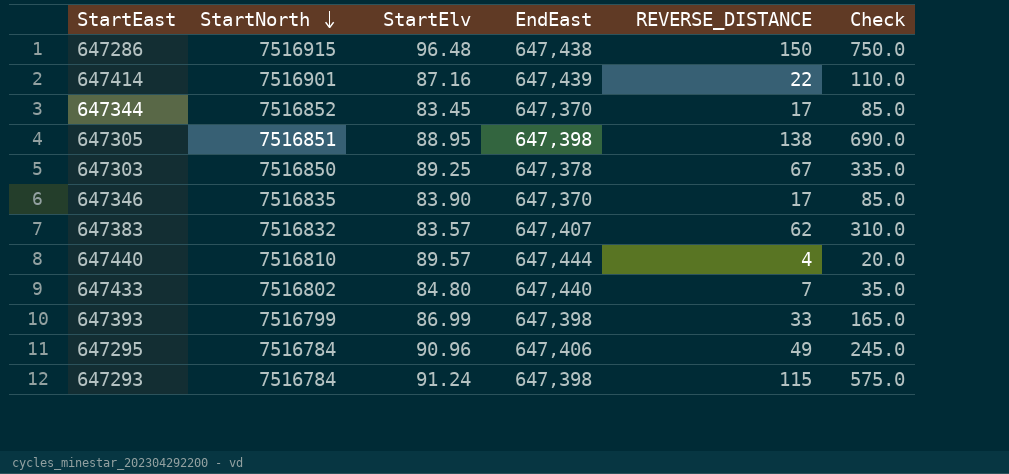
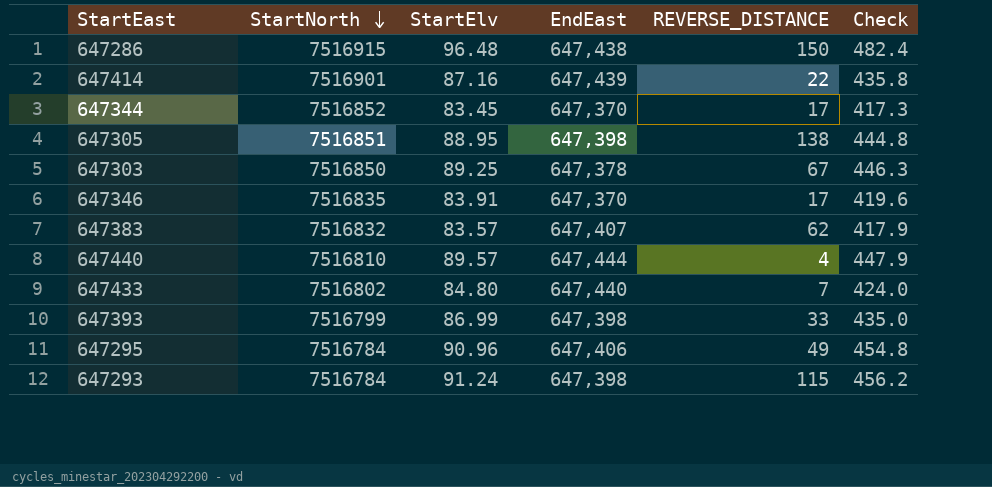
column Check | formula: [REVERSE_DISTANCE] * 5 -> [StartElv] * 5
647346 | StartElv: 83.90 -> 83.91

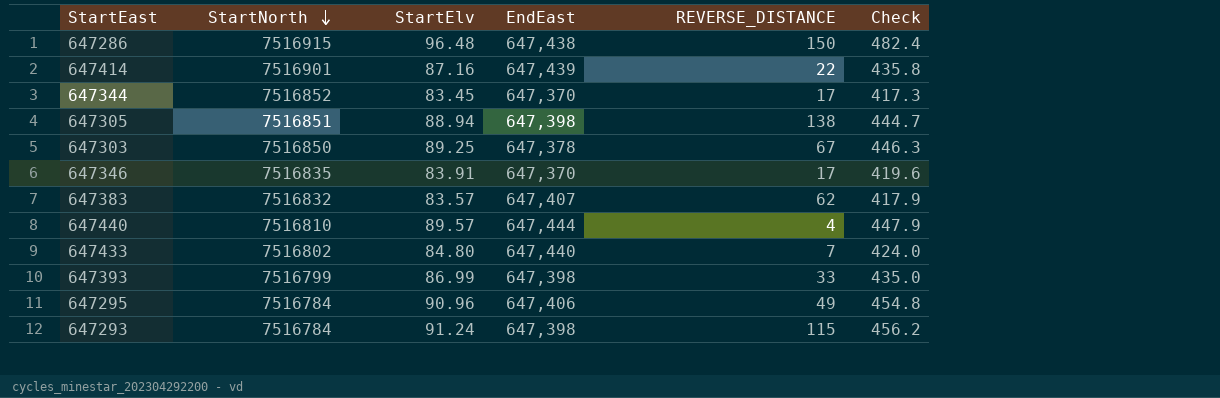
647305 | StartElv: 88.95 -> 88.94
647305 | Check: 444.8 -> 444.7

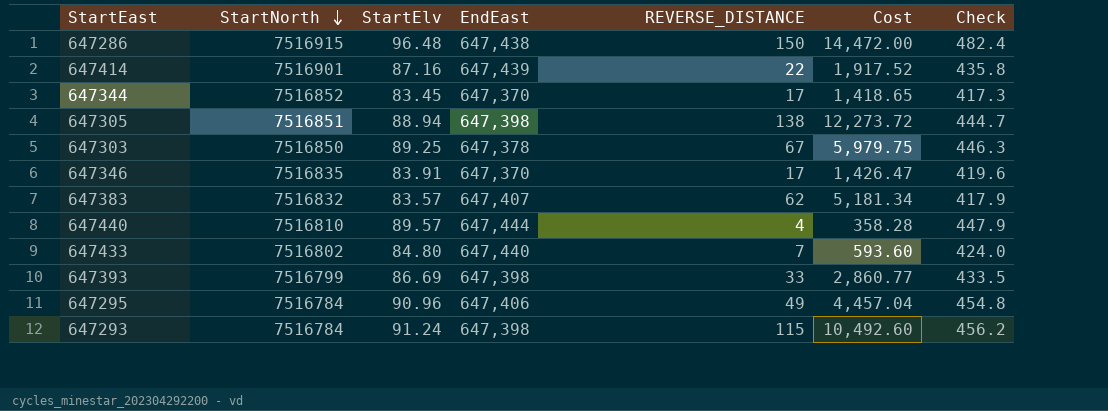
column Cost | formula: none -> [StartElv] * [REVERSE_DISTANCE]
647393 | StartElv: 86.99 -> 86.69
647393 | Check: 435.0 -> 433.5

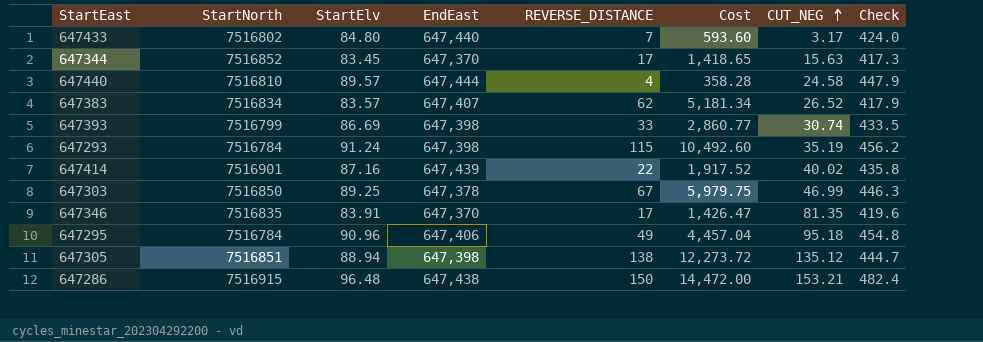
row order: StartNorth descending -> CUT_NEG ascending
column CUT_NEG | position: none -> 7
647383 | StartNorth: 7516832 -> 7516834

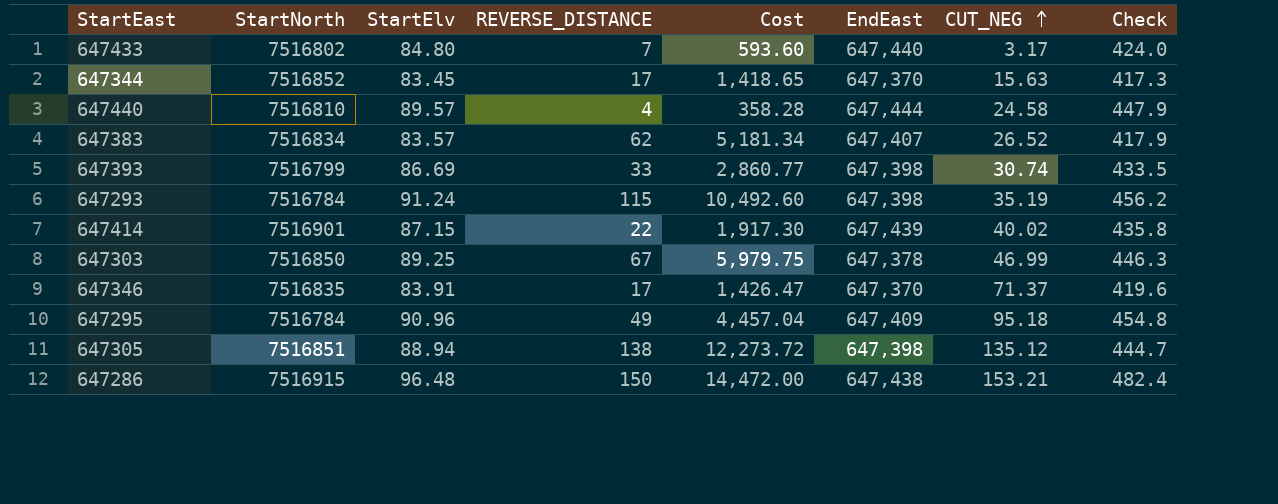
column EndEast | position: 4 -> 6
647414 | StartElv: 87.16 -> 87.15
647414 | Cost: 1,917.52 -> 1,917.30
647346 | CUT_NEG: 81.35 -> 71.37
647295 | EndEast: 647,406 -> 647,409

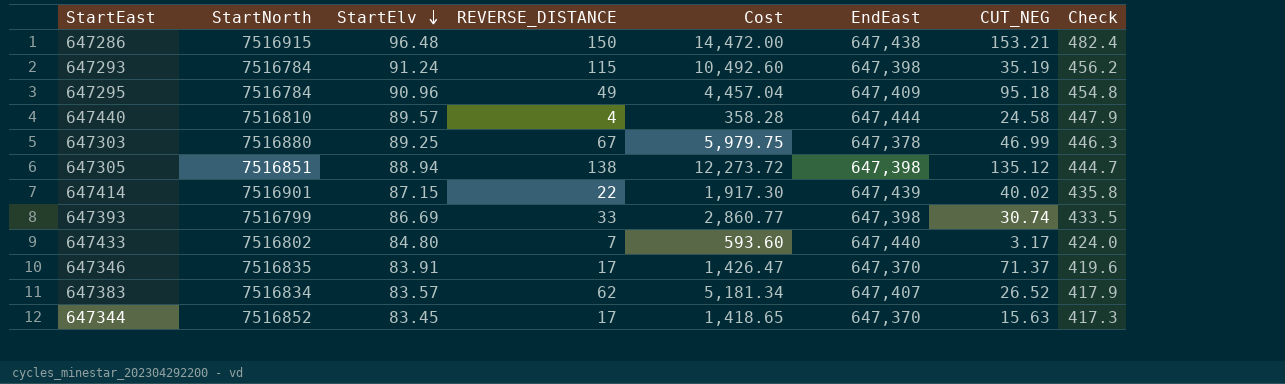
row order: CUT_NEG ascending -> StartElv descending
647303 | StartNorth: 7516850 -> 7516880

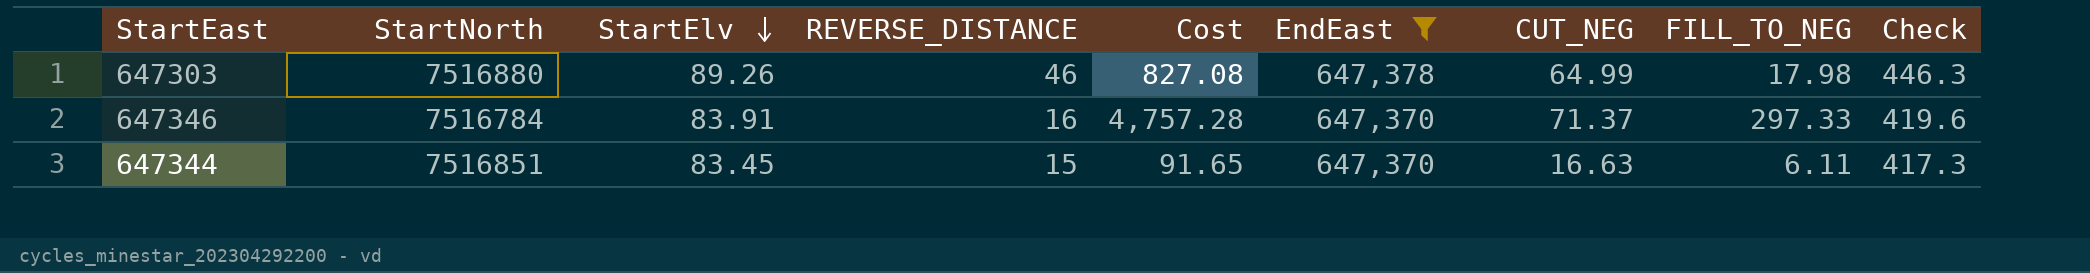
filter: none -> EndEast <= 647,378
column Cost | formula: [StartElv] * [REVERSE_DISTANCE] -> [REVERSE_DISTANCE] * [FILL_TO_NEG]
column FILL_TO_NEG | position: none -> 8
647303 | StartElv: 89.25 -> 89.26
647303 | REVERSE_DISTANCE: 67 -> 46
647303 | CUT_NEG: 46.99 -> 64.99
647346 | StartNorth: 7516835 -> 7516784
647346 | REVERSE_DISTANCE: 17 -> 16
647344 | StartNorth: 7516852 -> 7516851
647344 | REVERSE_DISTANCE: 17 -> 15
647344 | CUT_NEG: 15.63 -> 16.63

